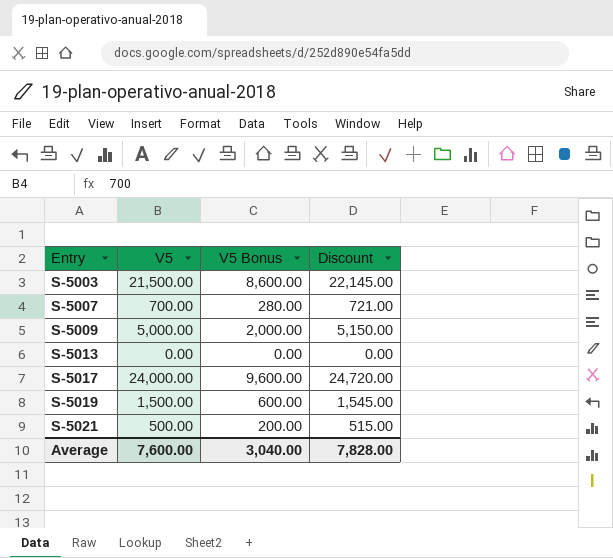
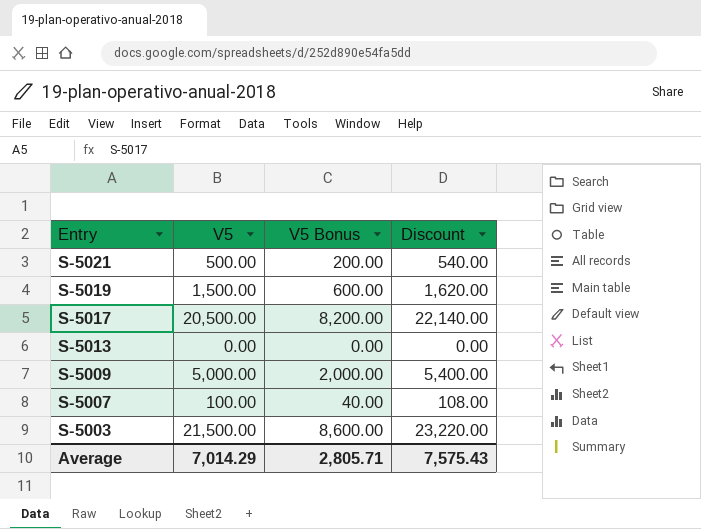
row order: Entry ascending -> Entry descending
column Discount | formula: [V5] * 1.03 -> [V5] * 1.08
S-5017 | V5: 24,000.00 -> 20,500.00
S-5017 | V5 Bonus: 9,600.00 -> 8,200.00
S-5007 | V5: 700.00 -> 100.00
S-5007 | V5 Bonus: 280.00 -> 40.00
Average | V5: 7,600.00 -> 7,014.29
Average | V5 Bonus: 3,040.00 -> 2,805.71
Average | Discount: 7,828.00 -> 7,575.43

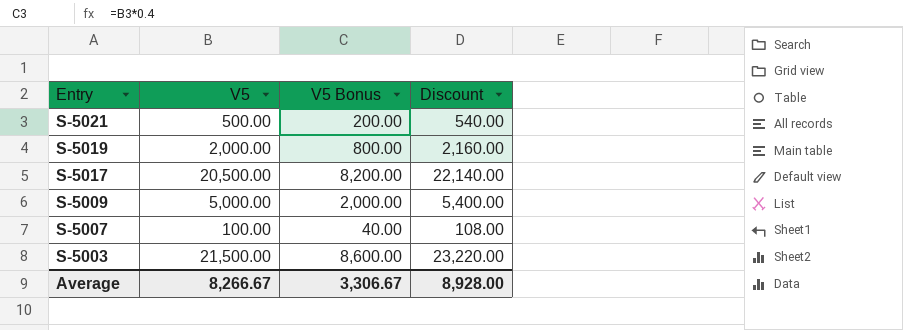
row S-5013: 0.00 | 0.00 | 0.00 -> none
S-5019 | V5: 1,500.00 -> 2,000.00
S-5019 | V5 Bonus: 600.00 -> 800.00
S-5019 | Discount: 1,620.00 -> 2,160.00
Average | V5: 7,014.29 -> 8,266.67
Average | V5 Bonus: 2,805.71 -> 3,306.67
Average | Discount: 7,575.43 -> 8,928.00

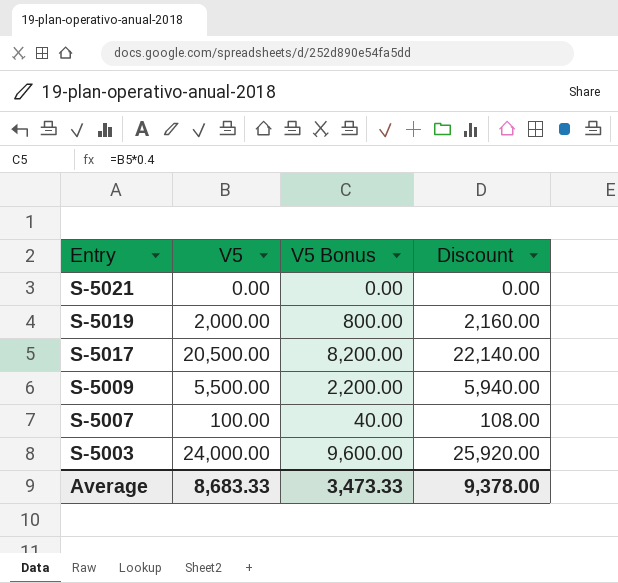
S-5021 | V5: 500.00 -> 0.00
S-5021 | V5 Bonus: 200.00 -> 0.00
S-5021 | Discount: 540.00 -> 0.00
S-5009 | V5: 5,000.00 -> 5,500.00
S-5009 | V5 Bonus: 2,000.00 -> 2,200.00
S-5009 | Discount: 5,400.00 -> 5,940.00
S-5003 | V5: 21,500.00 -> 24,000.00
S-5003 | V5 Bonus: 8,600.00 -> 9,600.00
S-5003 | Discount: 23,220.00 -> 25,920.00
Average | V5: 8,266.67 -> 8,683.33
Average | V5 Bonus: 3,306.67 -> 3,473.33
Average | Discount: 8,928.00 -> 9,378.00

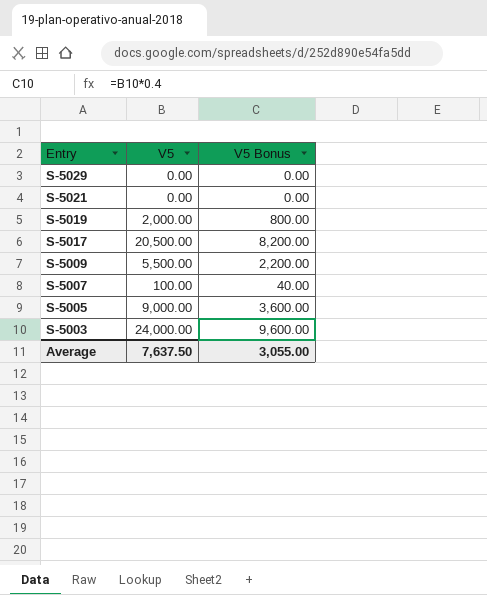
column Discount | formula: [V5] * 1.08 -> none
row S-5029: none -> 0.00 | 0.00
row S-5005: none -> 9,000.00 | 3,600.00
Average | V5: 8,683.33 -> 7,637.50
Average | V5 Bonus: 3,473.33 -> 3,055.00

